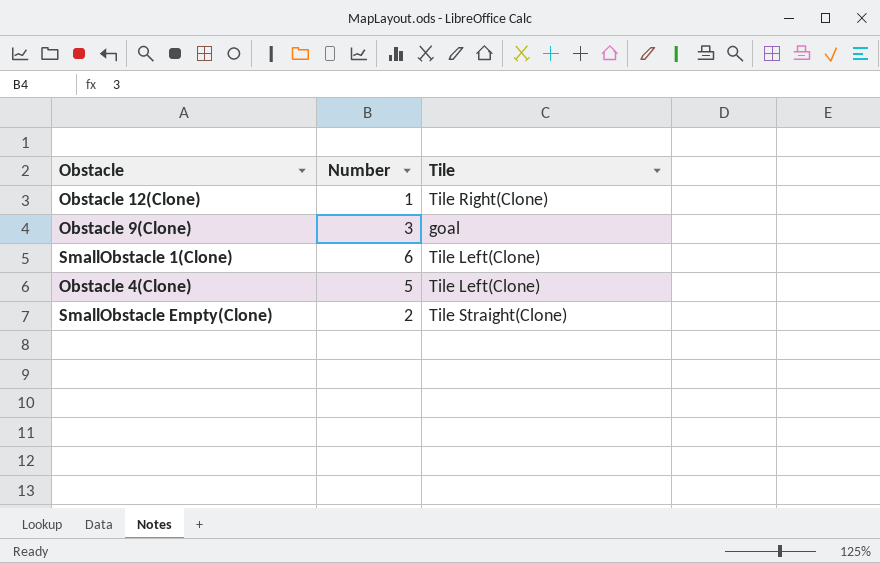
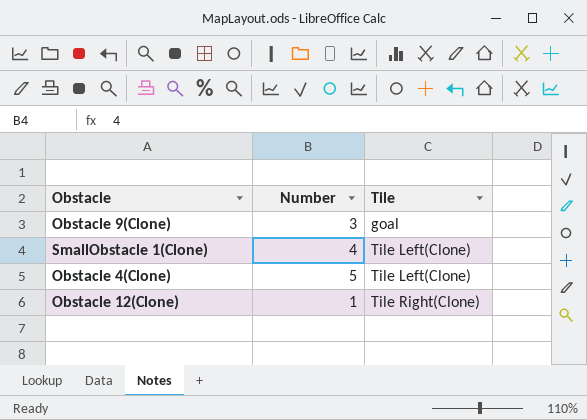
row order: none -> Tile ascending
row SmallObstacle Empty(Clone): 2 | Tile Straight(Clone) -> none
SmallObstacle 1(Clone) | Number: 6 -> 4

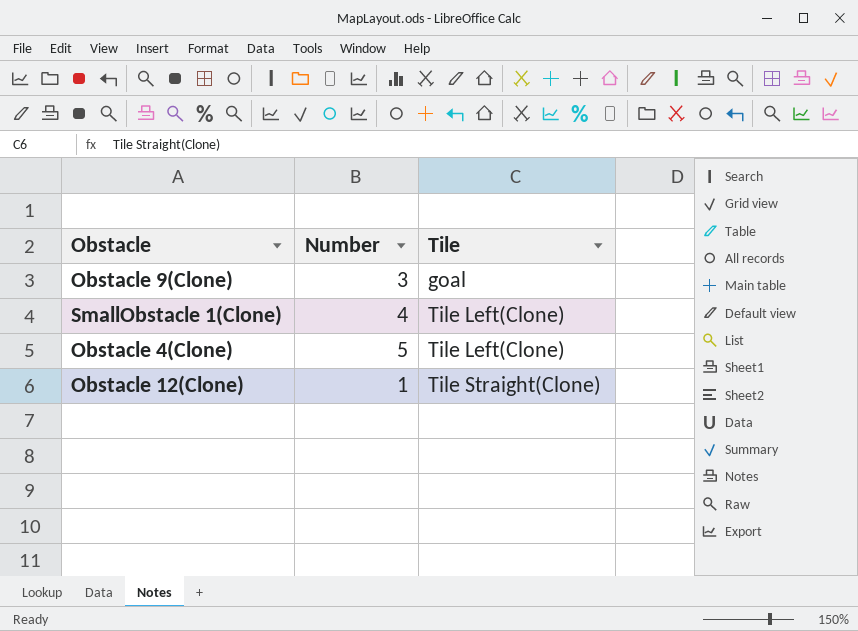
Obstacle 12(Clone) | Tile: Tile Right(Clone) -> Tile Straight(Clone)

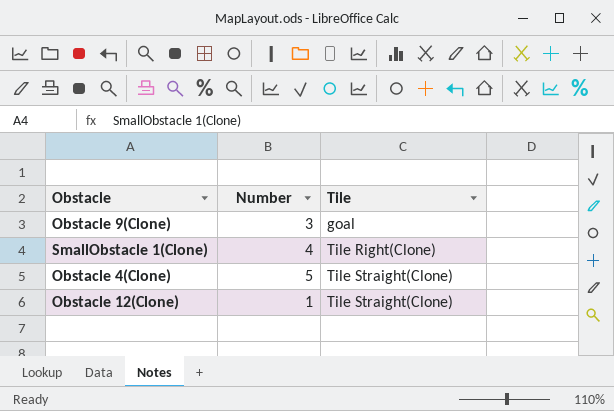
SmallObstacle 1(Clone) | Tile: Tile Left(Clone) -> Tile Right(Clone)
Obstacle 4(Clone) | Tile: Tile Left(Clone) -> Tile Straight(Clone)

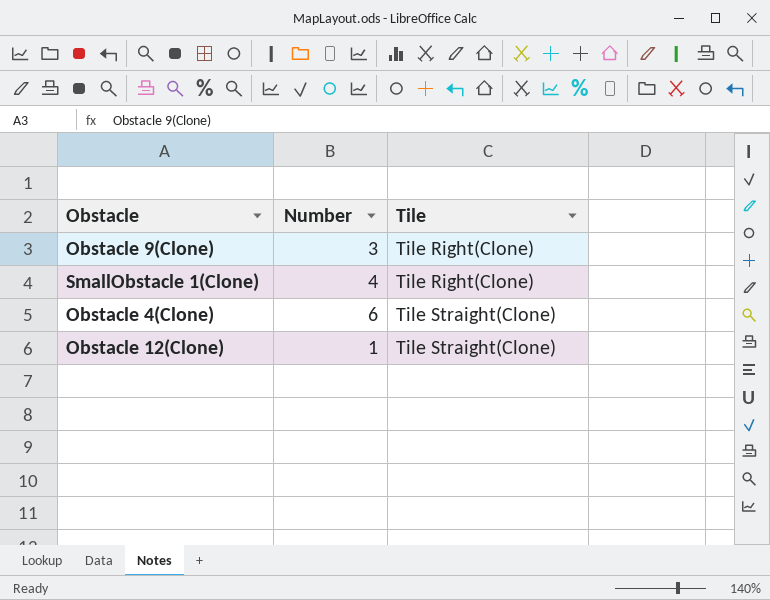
Obstacle 9(Clone) | Tile: goal -> Tile Right(Clone)
Obstacle 4(Clone) | Number: 5 -> 6

